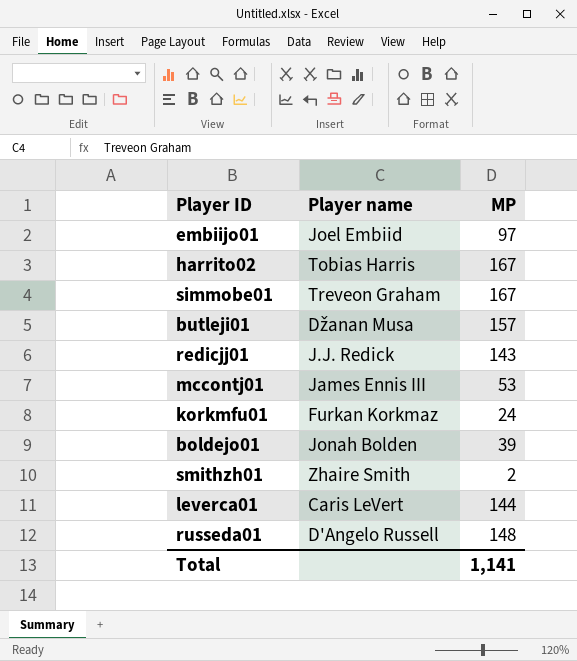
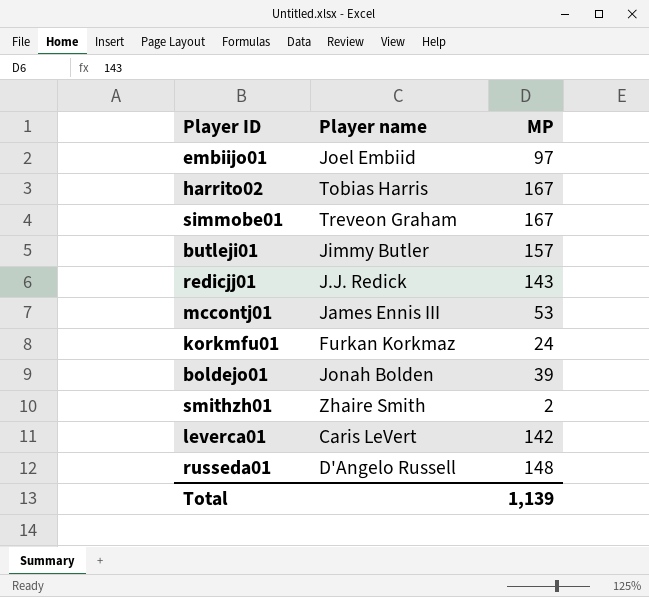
butleji01 | Player name: Džanan Musa -> Jimmy Butler
leverca01 | MP: 144 -> 142
Total | MP: 1,141 -> 1,139

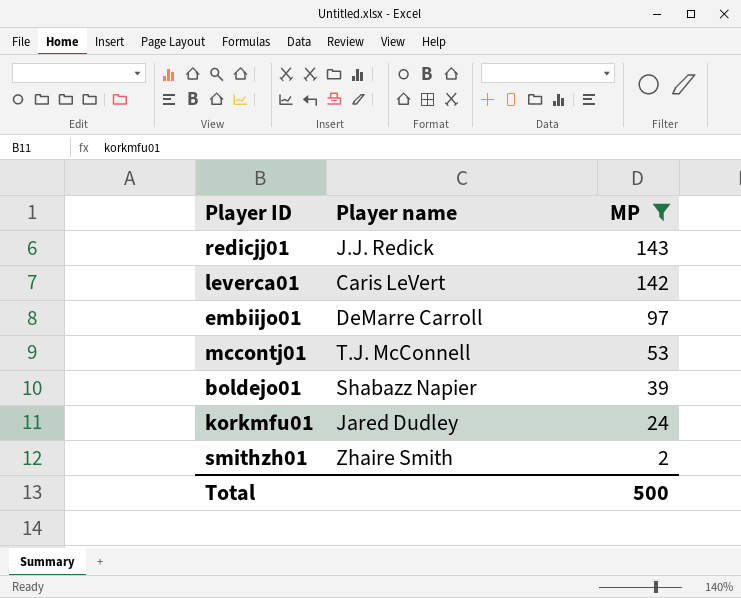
filter: none -> MP <= 143
row order: none -> MP descending
embiijo01 | Player name: Joel Embiid -> DeMarre Carroll
mccontj01 | Player name: James Ennis III -> T.J. McConnell
boldejo01 | Player name: Jonah Bolden -> Shabazz Napier
korkmfu01 | Player name: Furkan Korkmaz -> Jared Dudley
Total | MP: 1,139 -> 500

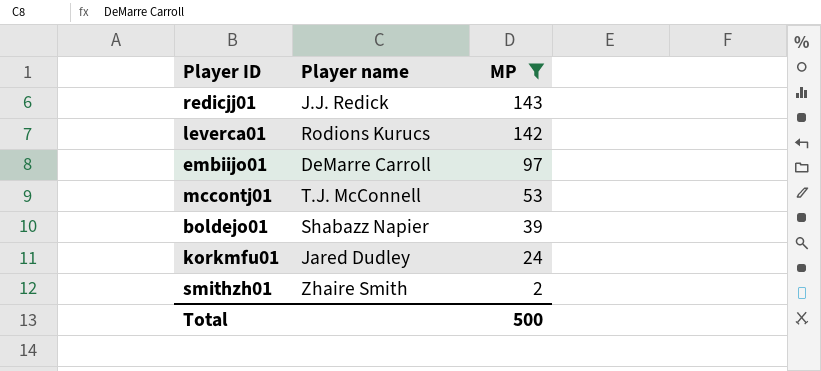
leverca01 | Player name: Caris LeVert -> Rodions Kurucs

